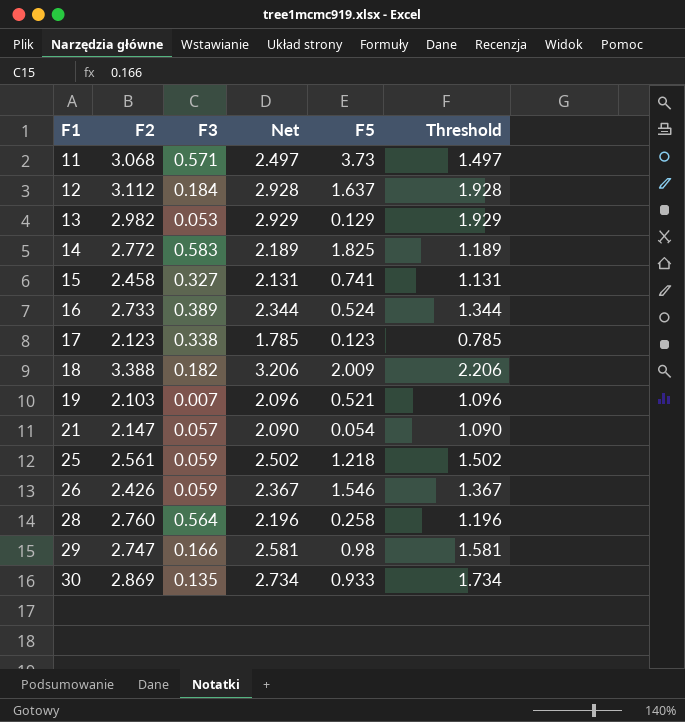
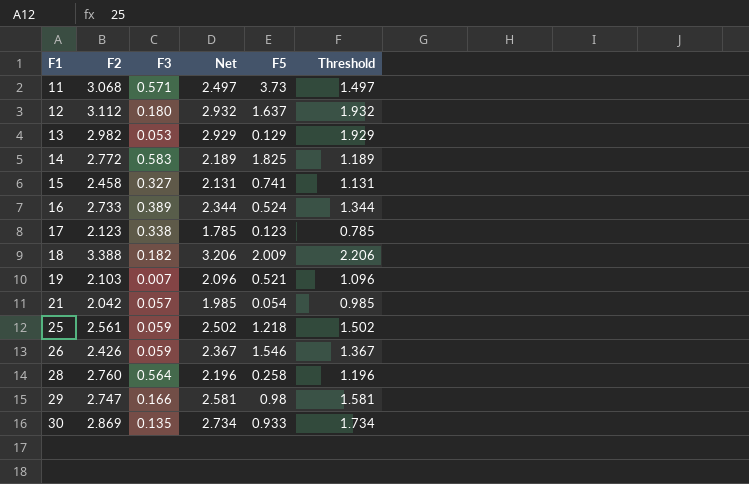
12 | F3: 0.184 -> 0.180
12 | Net: 2.928 -> 2.932
12 | Threshold: 1.928 -> 1.932
21 | F2: 2.147 -> 2.042
21 | Net: 2.090 -> 1.985
21 | Threshold: 1.090 -> 0.985

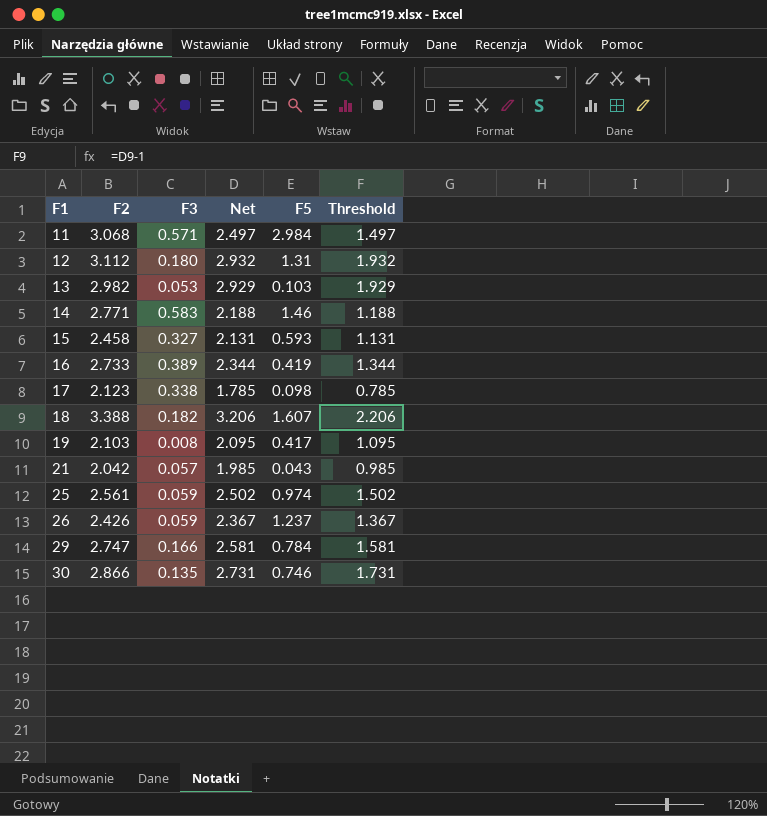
row 28: 2.760 | 0.564 | 2.196 | 0.258 | 1.196 -> none
11 | F5: 3.73 -> 2.984
12 | F5: 1.637 -> 1.31
13 | F5: 0.129 -> 0.103
14 | F2: 2.772 -> 2.771
14 | Net: 2.189 -> 2.188
14 | F5: 1.825 -> 1.46
14 | Threshold: 1.189 -> 1.188
15 | F5: 0.741 -> 0.593
16 | F5: 0.524 -> 0.419
17 | F5: 0.123 -> 0.098
18 | F5: 2.009 -> 1.607
19 | F3: 0.007 -> 0.008
19 | Net: 2.096 -> 2.095
19 | F5: 0.521 -> 0.417
19 | Threshold: 1.096 -> 1.095
21 | F5: 0.054 -> 0.043
25 | F5: 1.218 -> 0.974
26 | F5: 1.546 -> 1.237
29 | F5: 0.98 -> 0.784
30 | F2: 2.869 -> 2.866
30 | Net: 2.734 -> 2.731
30 | F5: 0.933 -> 0.746
30 | Threshold: 1.734 -> 1.731

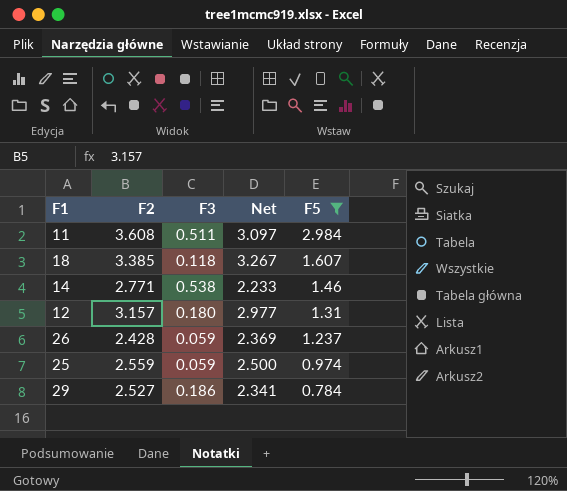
filter: none -> F5 >= 0.784
row order: F1 ascending -> F5 descending
column Threshold | formula: [Net] - 1 -> none
11 | F2: 3.068 -> 3.608
11 | F3: 0.571 -> 0.511
11 | Net: 2.497 -> 3.097
18 | F2: 3.388 -> 3.385
18 | F3: 0.182 -> 0.118
18 | Net: 3.206 -> 3.267
14 | F3: 0.583 -> 0.538
14 | Net: 2.188 -> 2.233
12 | F2: 3.112 -> 3.157
12 | Net: 2.932 -> 2.977
26 | F2: 2.426 -> 2.428
26 | Net: 2.367 -> 2.369
25 | F2: 2.561 -> 2.559
25 | Net: 2.502 -> 2.500
29 | F2: 2.747 -> 2.527
29 | F3: 0.166 -> 0.186
29 | Net: 2.581 -> 2.341

